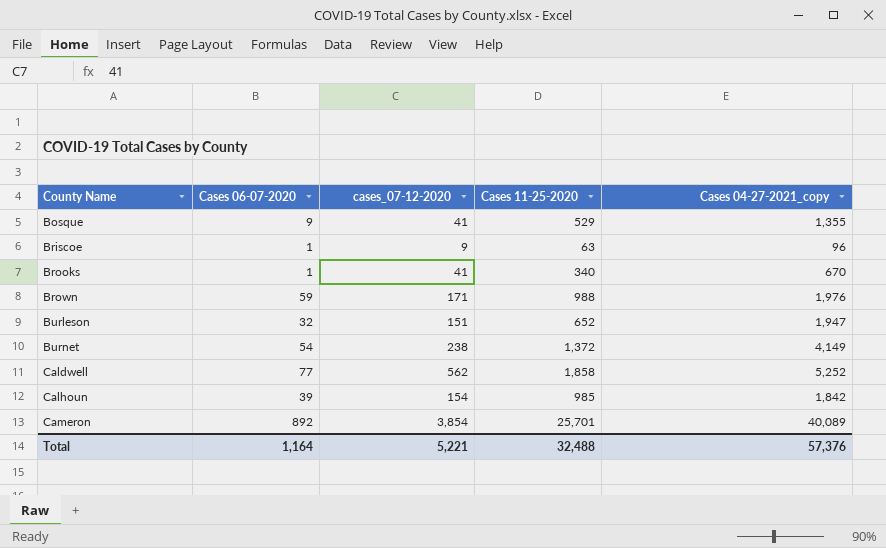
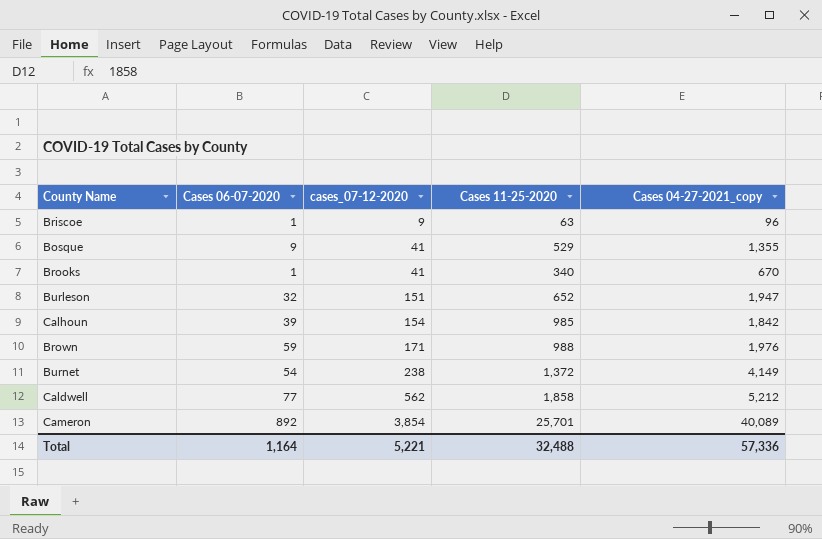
row order: County Name ascending -> cases_07-12-2020 ascending
Caldwell | Cases 04-27-2021_copy: 5,252 -> 5,212
Total | Cases 04-27-2021_copy: 57,376 -> 57,336

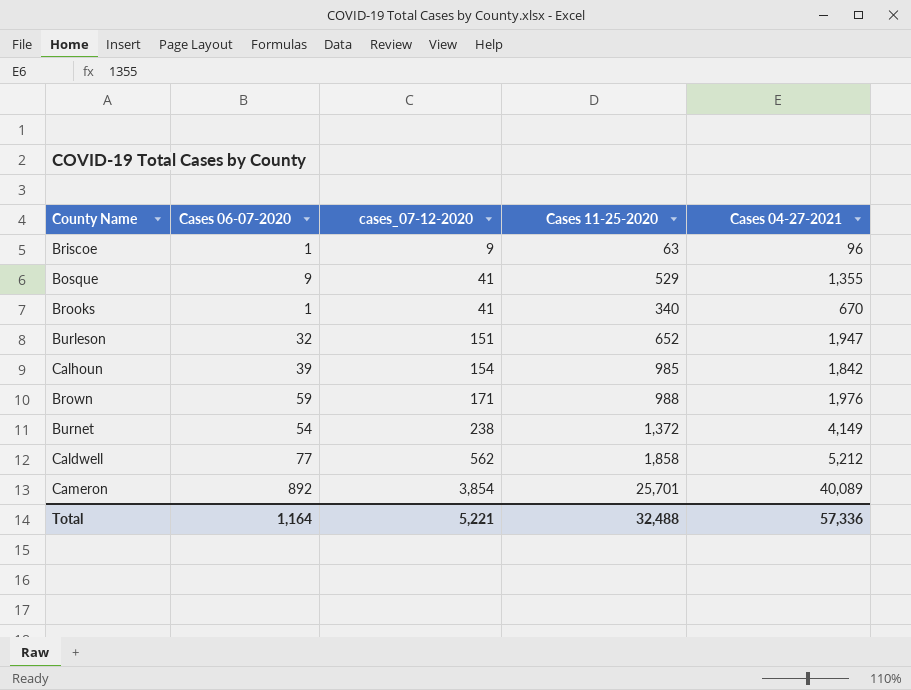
column name: Cases 04-27-2021_copy -> Cases 04-27-2021

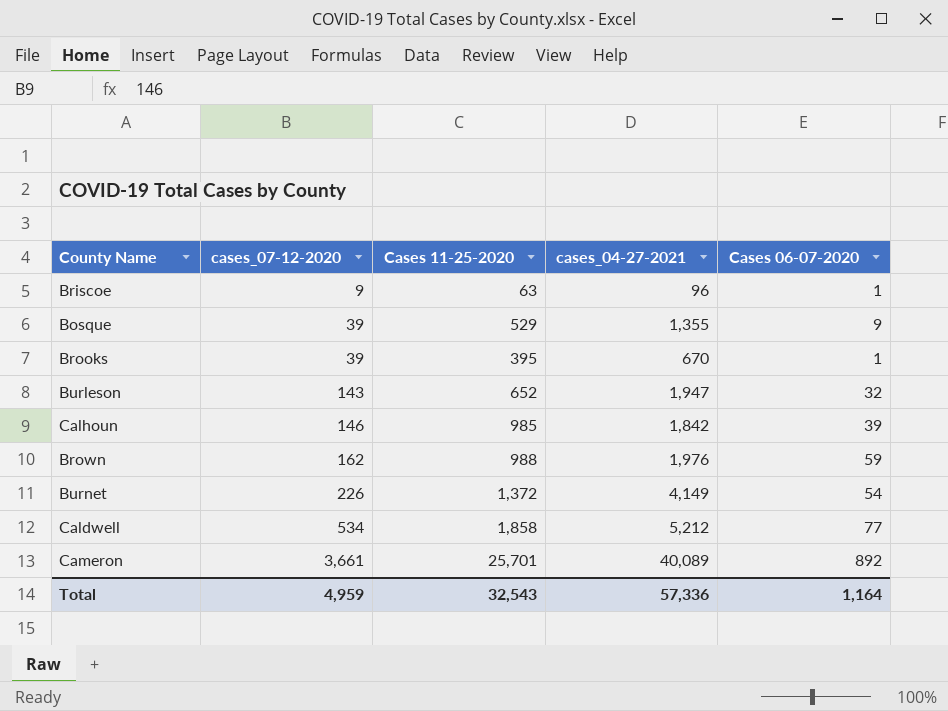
column name: Cases 04-27-2021 -> cases_04-27-2021
column Cases 06-07-2020 | position: 2 -> 5
Bosque | cases_07-12-2020: 41 -> 39
Brooks | cases_07-12-2020: 41 -> 39
Brooks | Cases 11-25-2020: 340 -> 395
Burleson | cases_07-12-2020: 151 -> 143
Calhoun | cases_07-12-2020: 154 -> 146
Brown | cases_07-12-2020: 171 -> 162
Burnet | cases_07-12-2020: 238 -> 226
Caldwell | cases_07-12-2020: 562 -> 534
Cameron | cases_07-12-2020: 3,854 -> 3,661
Total | cases_07-12-2020: 5,221 -> 4,959
Total | Cases 11-25-2020: 32,488 -> 32,543

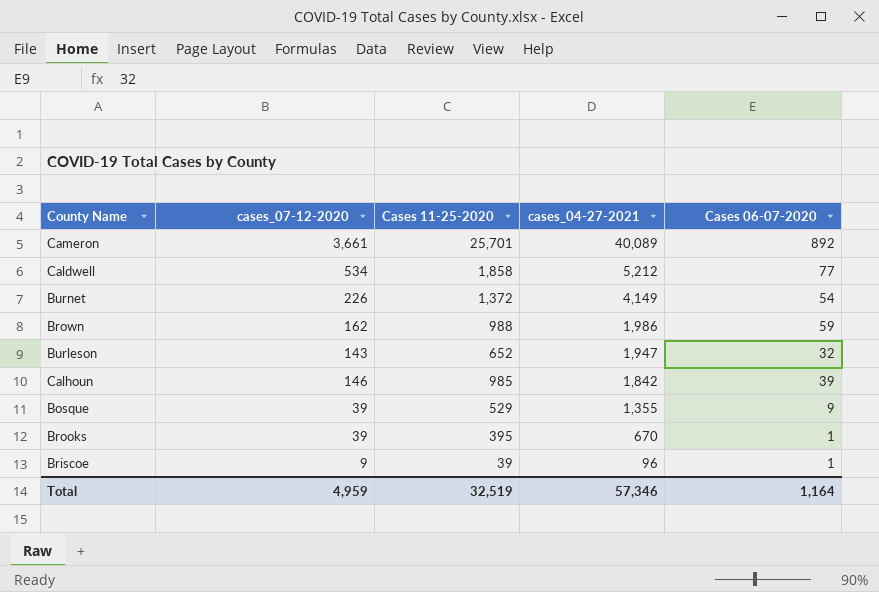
row order: cases_07-12-2020 ascending -> cases_04-27-2021 descending
Brown | cases_04-27-2021: 1,976 -> 1,986
Briscoe | Cases 11-25-2020: 63 -> 39
Total | Cases 11-25-2020: 32,543 -> 32,519
Total | cases_04-27-2021: 57,336 -> 57,346

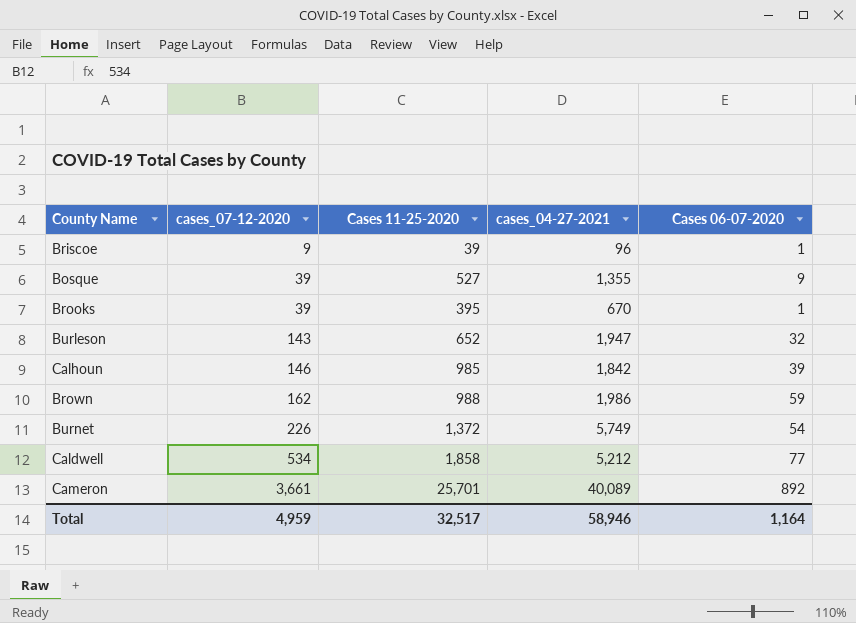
row order: cases_04-27-2021 descending -> cases_07-12-2020 ascending
Bosque | Cases 11-25-2020: 529 -> 527
Burnet | cases_04-27-2021: 4,149 -> 5,749
Total | Cases 11-25-2020: 32,519 -> 32,517
Total | cases_04-27-2021: 57,346 -> 58,946

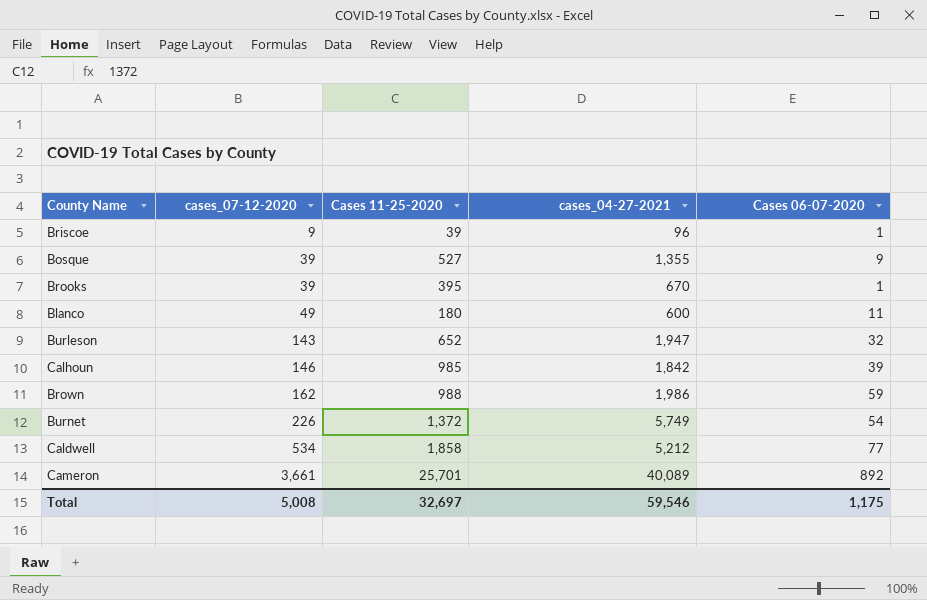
row Blanco: none -> 49 | 180 | 600 | 11
Total | cases_07-12-2020: 4,959 -> 5,008
Total | Cases 11-25-2020: 32,517 -> 32,697
Total | cases_04-27-2021: 58,946 -> 59,546
Total | Cases 06-07-2020: 1,164 -> 1,175

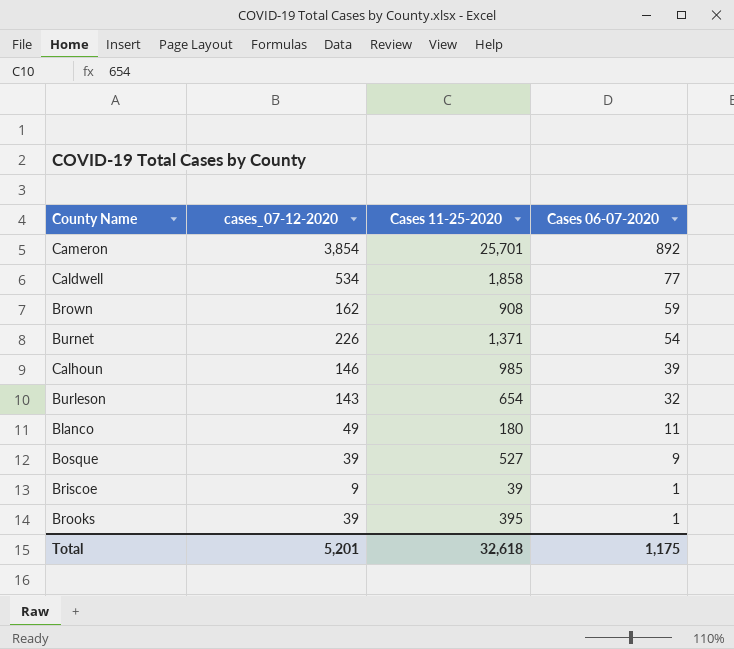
row order: cases_07-12-2020 ascending -> Cases 06-07-2020 descending
column cases_04-27-2021 | position: 4 -> none
Cameron | cases_07-12-2020: 3,661 -> 3,854
Brown | Cases 11-25-2020: 988 -> 908
Burnet | Cases 11-25-2020: 1,372 -> 1,371
Burleson | Cases 11-25-2020: 652 -> 654
Total | cases_07-12-2020: 5,008 -> 5,201
Total | Cases 11-25-2020: 32,697 -> 32,618

